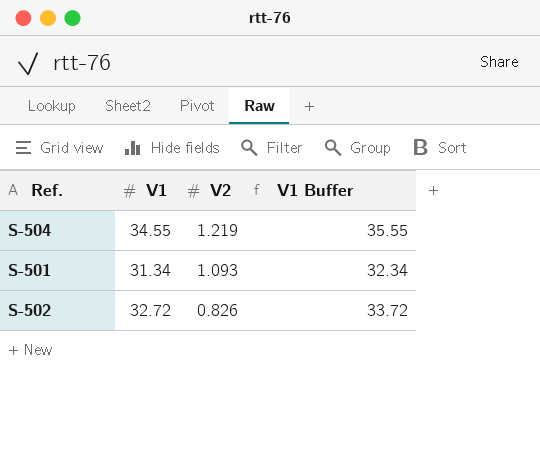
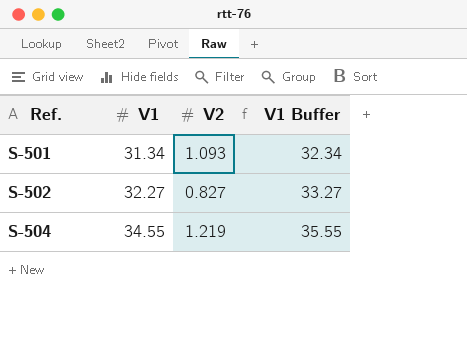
row order: V2 descending -> Ref. ascending
S-502 | V1: 32.72 -> 32.27
S-502 | V2: 0.826 -> 0.827
S-502 | V1 Buffer: 33.72 -> 33.27

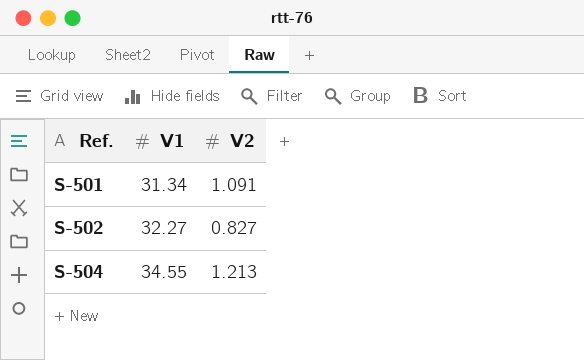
column V1 Buffer | formula: [V1] + 1 -> none
S-501 | V2: 1.093 -> 1.091
S-504 | V2: 1.219 -> 1.213

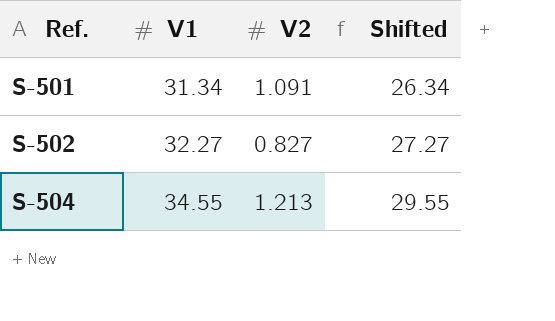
column Shifted | formula: none -> [V1] - 5

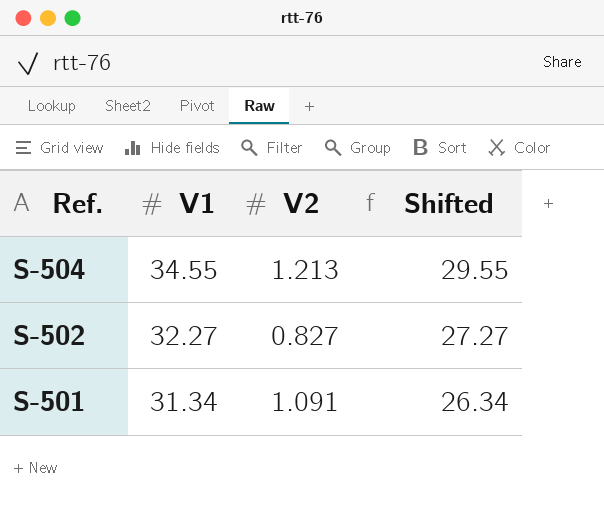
row order: Ref. ascending -> Ref. descending

